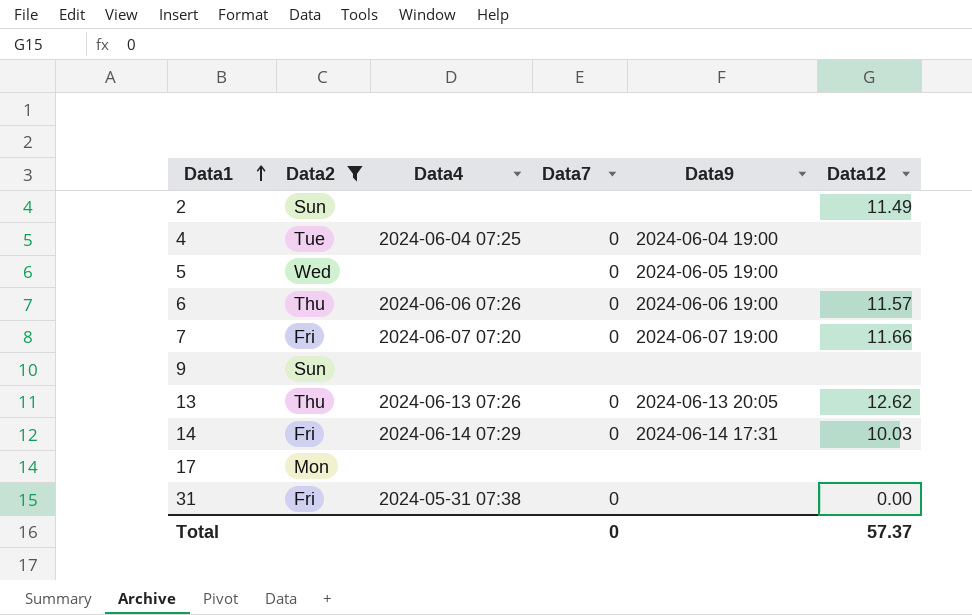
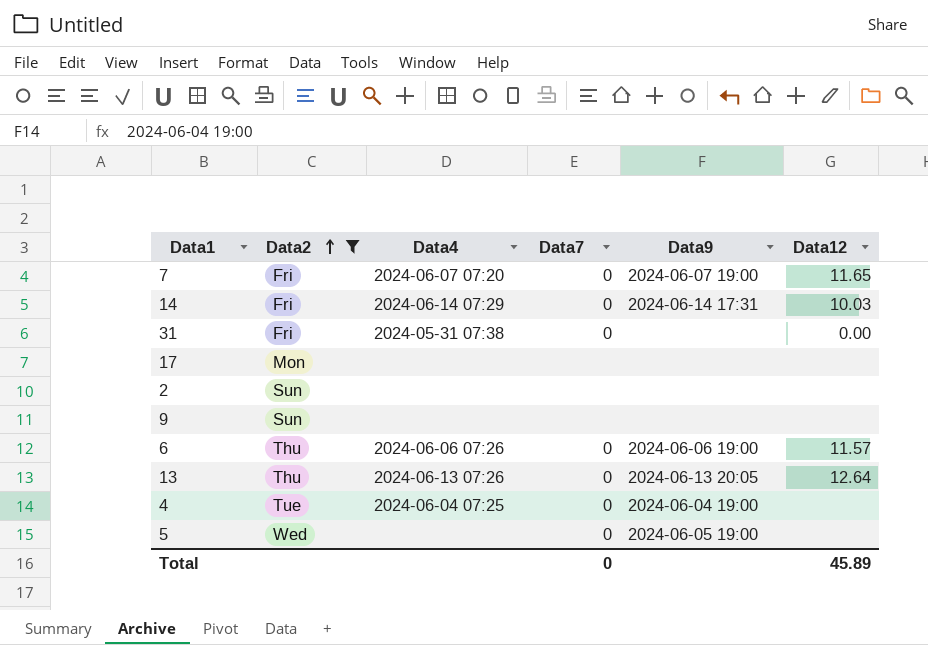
row order: Data1 ascending -> Data2 ascending
7 | Data12: 11.66 -> 11.65
2 | Data12: 11.49 -> none
13 | Data12: 12.62 -> 12.64
Total | Data12: 57.37 -> 45.89

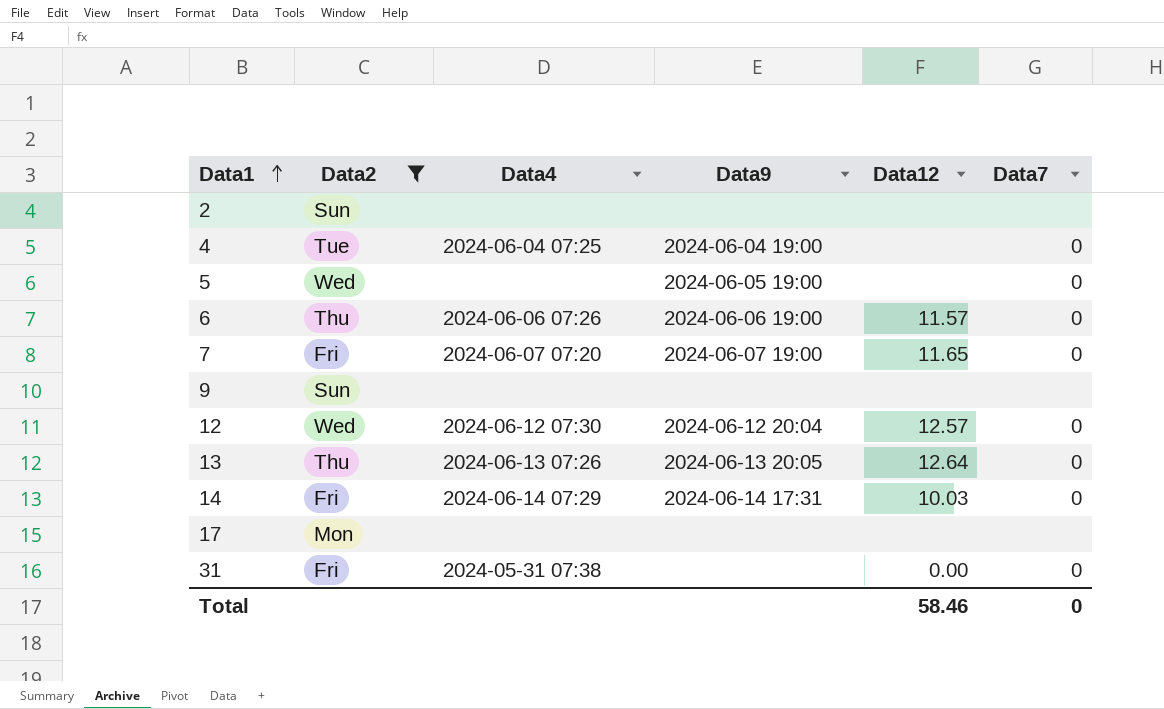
row order: Data2 ascending -> Data1 ascending
column Data7 | position: 4 -> 6
row 12: none -> Wed | 2024-06-12 07:30 | 2024-06-12 20:04 | 12.57 | 0
Total | Data12: 45.89 -> 58.46

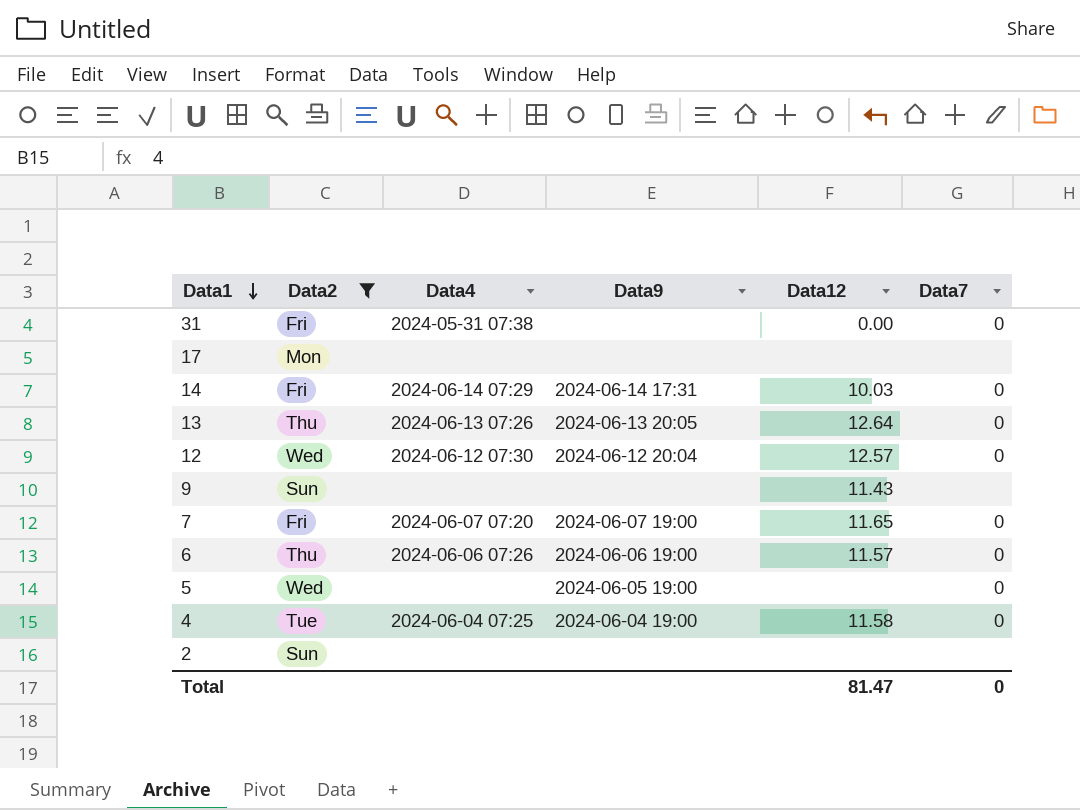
row order: Data1 ascending -> Data1 descending
9 | Data12: none -> 11.43
4 | Data12: none -> 11.58
Total | Data12: 58.46 -> 81.47

